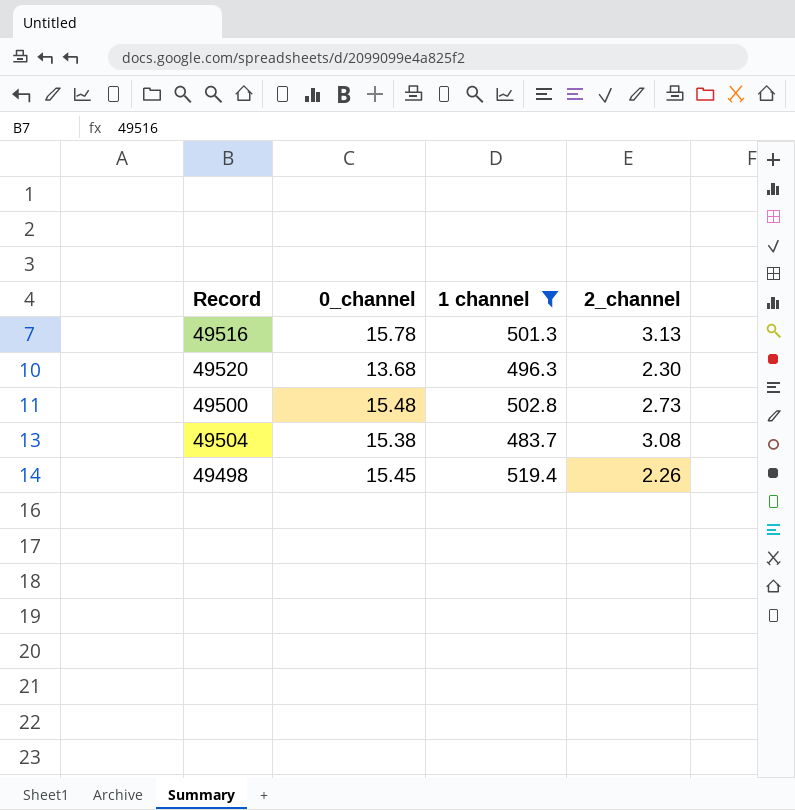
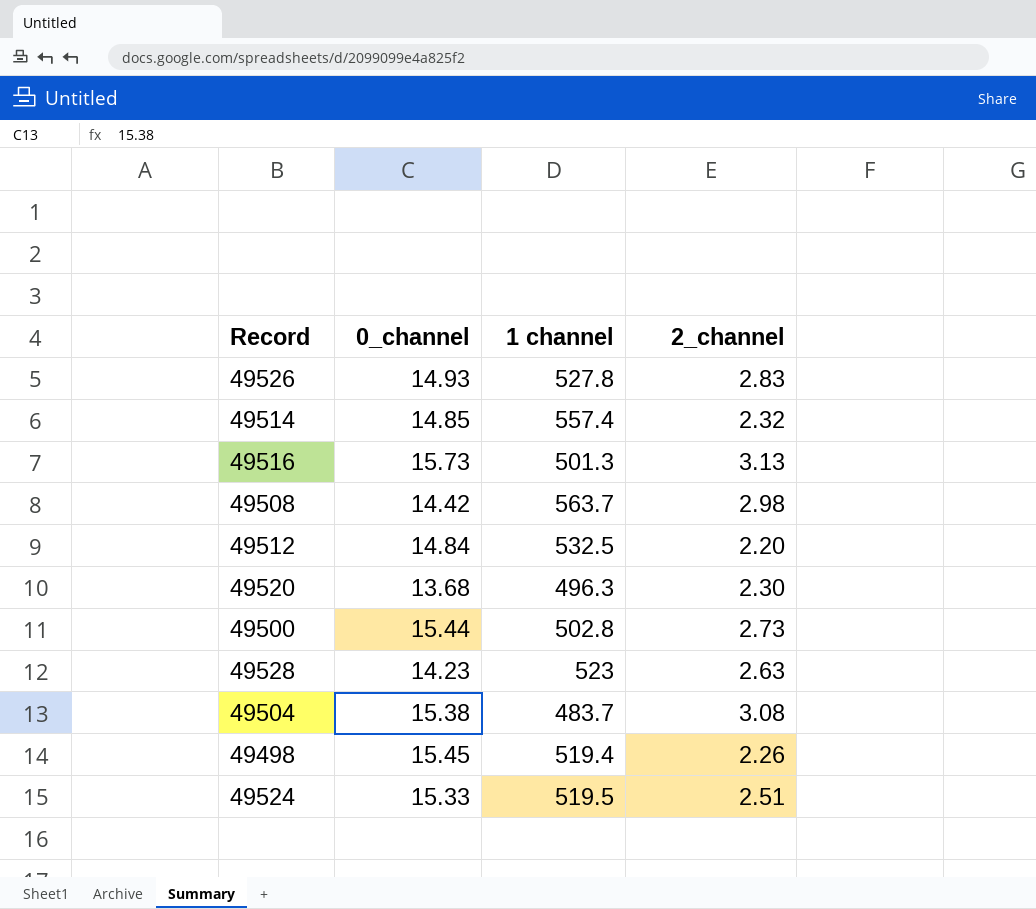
filter: 1 channel <= 519.4 -> none
49516 | 0_channel: 15.78 -> 15.73
49500 | 0_channel: 15.48 -> 15.44

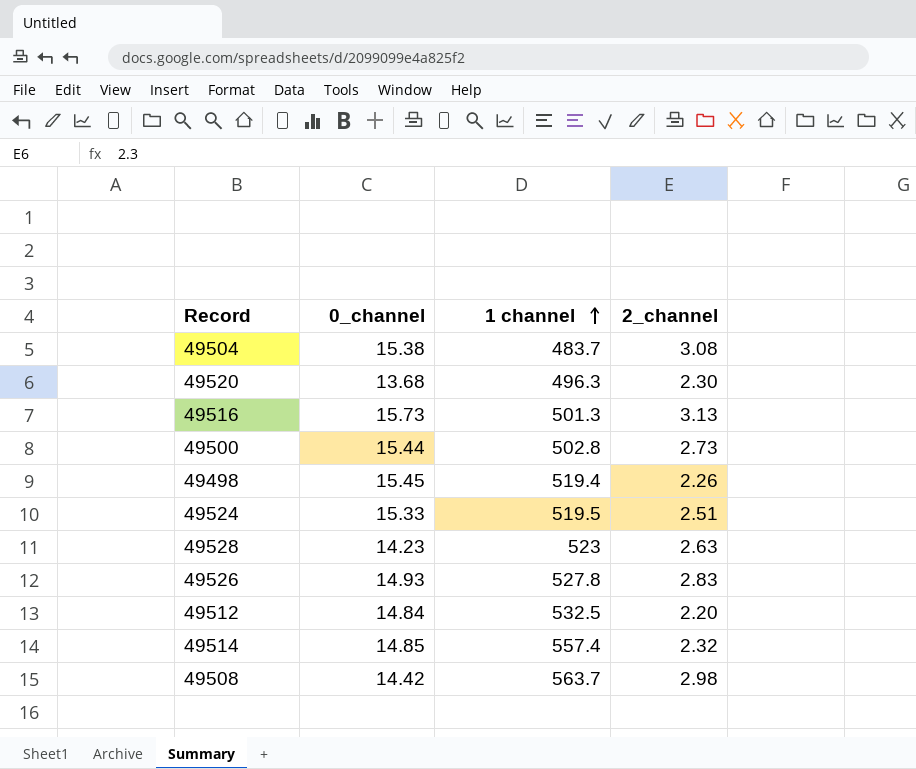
row order: none -> 1 channel ascending

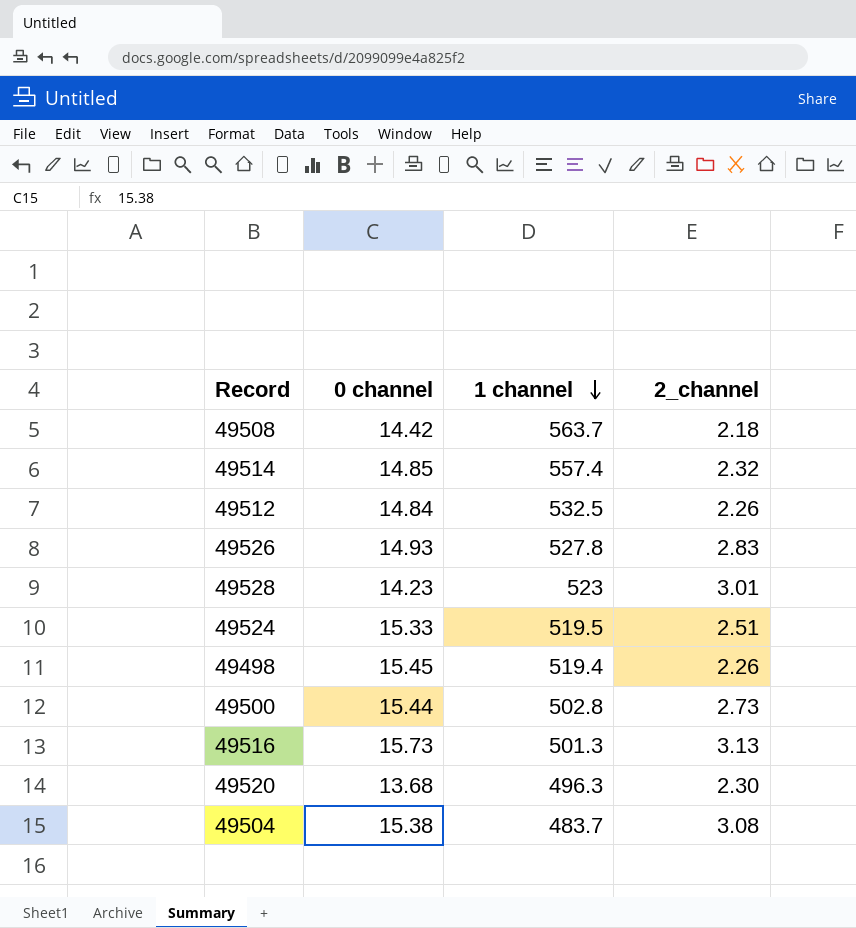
row order: 1 channel ascending -> 1 channel descending
column name: 0_channel -> 0 channel
49508 | 2_channel: 2.98 -> 2.18
49512 | 2_channel: 2.20 -> 2.26
49528 | 2_channel: 2.63 -> 3.01

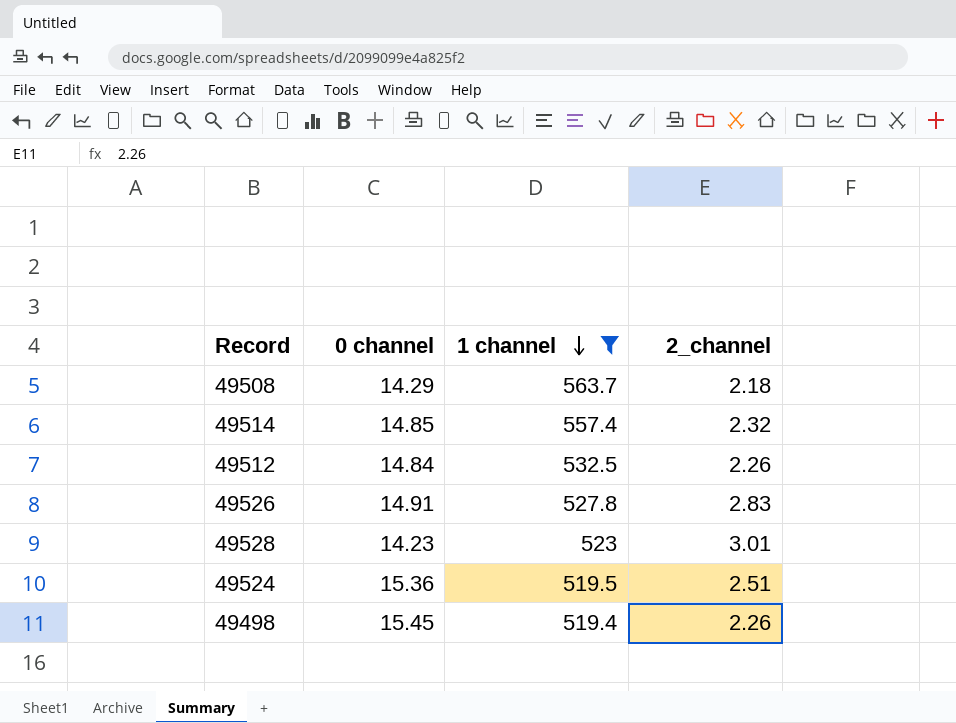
filter: none -> 1 channel >= 519.4
49508 | 0 channel: 14.42 -> 14.29
49526 | 0 channel: 14.93 -> 14.91
49524 | 0 channel: 15.33 -> 15.36

